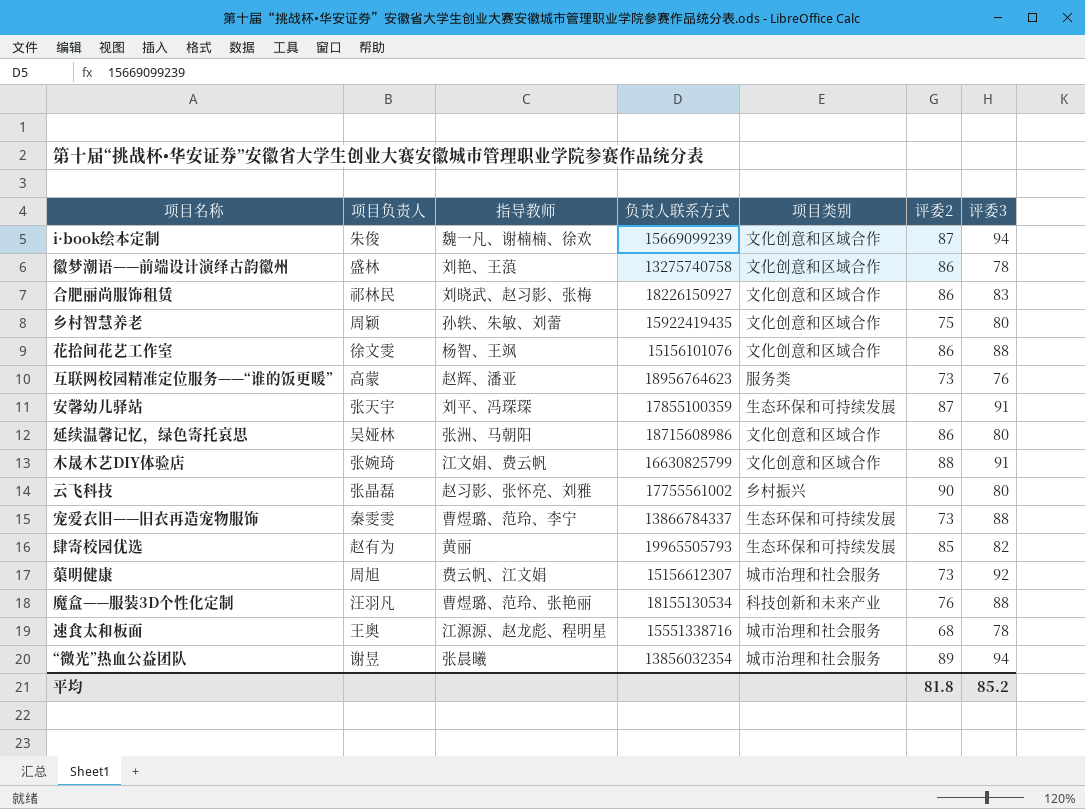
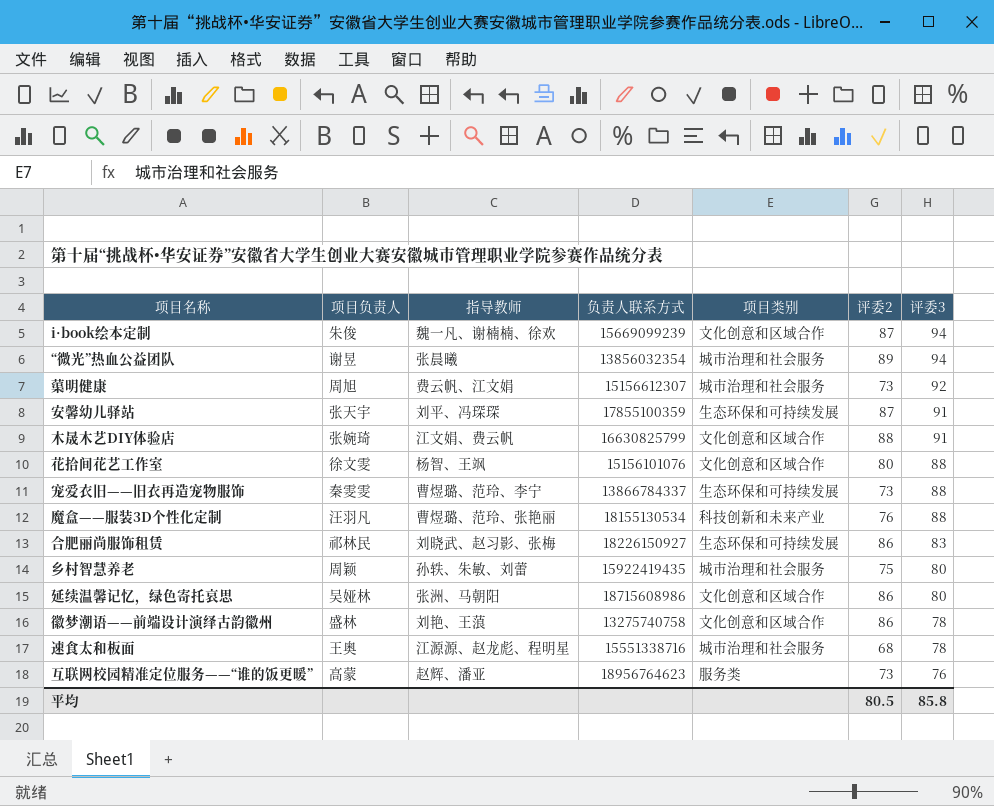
row order: none -> 评委3 descending
row 云飞科技: 张晶磊 | 赵习影、张怀亮、刘雅 | 17755561002 | 乡村振兴 | 90 | 80 -> none
row 肆寄校园优选: 赵有为 | 黄丽 | 19965505793 | 生态环保和可持续发展 | 85 | 82 -> none
花拾间花艺工作室 | 评委2: 86 -> 80
合肥丽尚服饰租赁 | 项目类别: 文化创意和区域合作 -> 生态环保和可持续发展
乡村智慧养老 | 项目类别: 文化创意和区域合作 -> 城市治理和社会服务
平均 | 评委2: 81.8 -> 80.5
平均 | 评委3: 85.2 -> 85.8

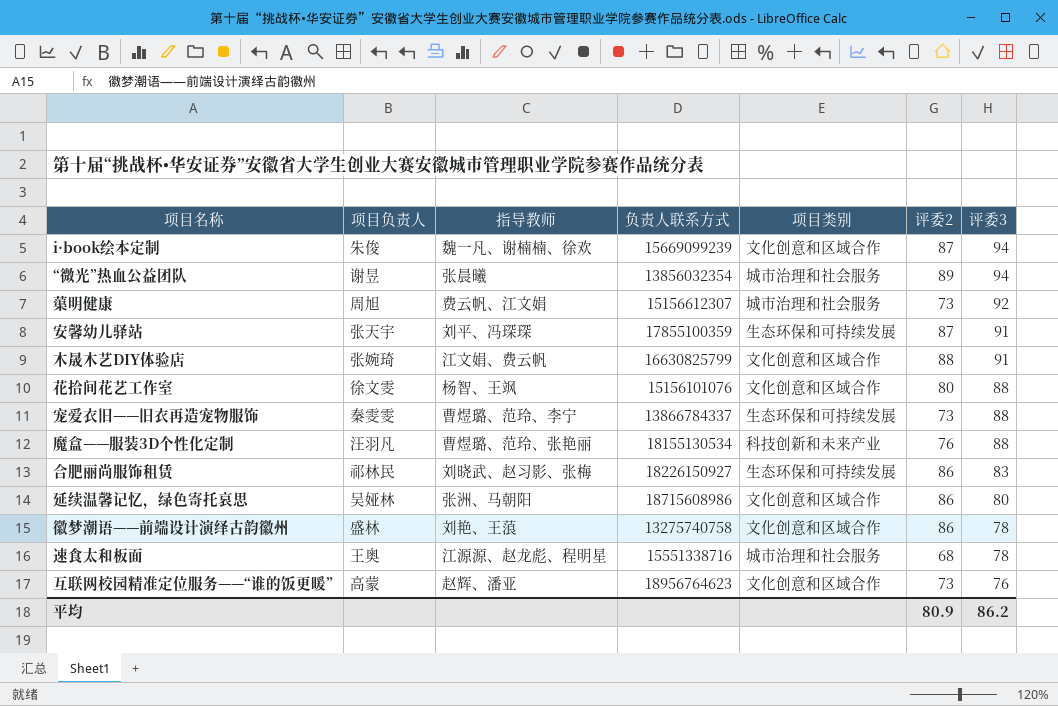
row 乡村智慧养老: 周颖 | 孙轶、朱敏、刘蕾 | 15922419435 | 城市治理和社会服务 | 75 | 80 -> none
互联网校园精准定位服务——“谁的饭更暖” | 项目类别: 服务类 -> 文化创意和区域合作
平均 | 评委2: 80.5 -> 80.9
平均 | 评委3: 85.8 -> 86.2

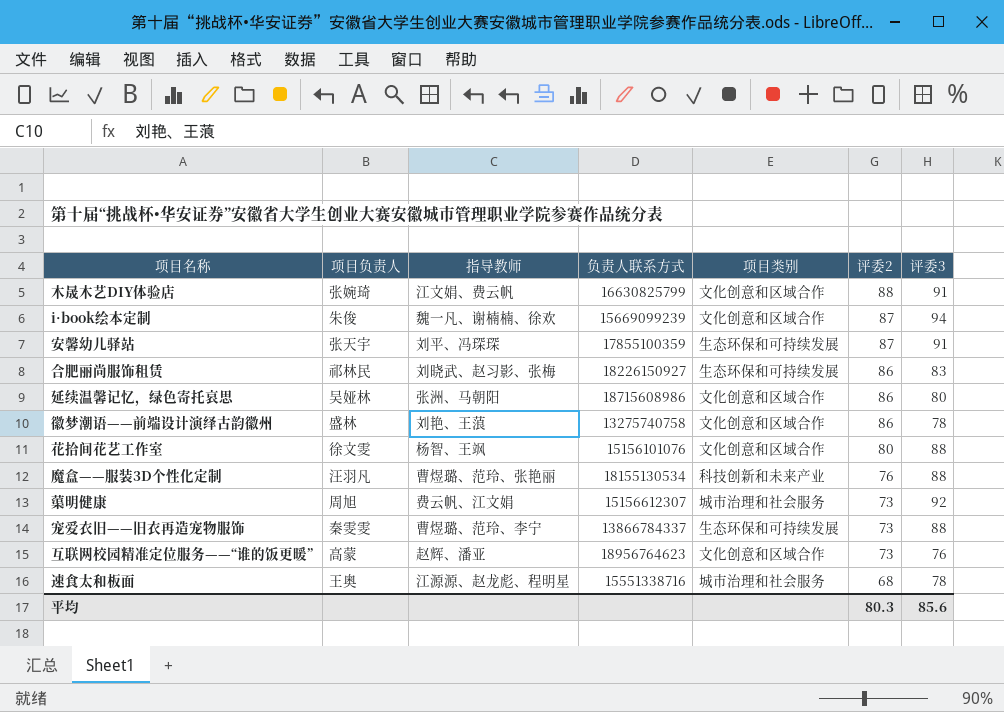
row order: 评委3 descending -> 评委2 descending
row “微光”热血公益团队: 谢昱 | 张晨曦 | 13856032354 | 城市治理和社会服务 | 89 | 94 -> none
平均 | 评委2: 80.9 -> 80.3
平均 | 评委3: 86.2 -> 85.6

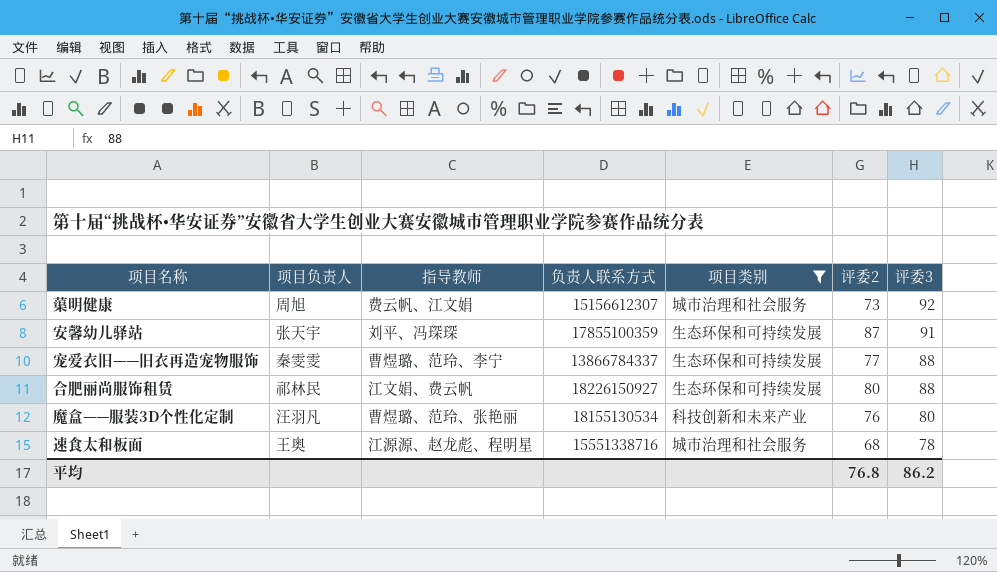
filter: none -> 项目类别 != 文化创意和区域合作
row order: 评委2 descending -> 评委3 descending
宠爱衣旧——旧衣再造宠物服饰 | 评委2: 73 -> 77
合肥丽尚服饰租赁 | 指导教师: 刘晓武、赵习影、张梅 -> 江文娟、费云帆
合肥丽尚服饰租赁 | 评委2: 86 -> 80
合肥丽尚服饰租赁 | 评委3: 83 -> 88
魔盒——服装3D个性化定制 | 评委3: 88 -> 80
平均 | 评委2: 80.3 -> 76.8
平均 | 评委3: 85.6 -> 86.2

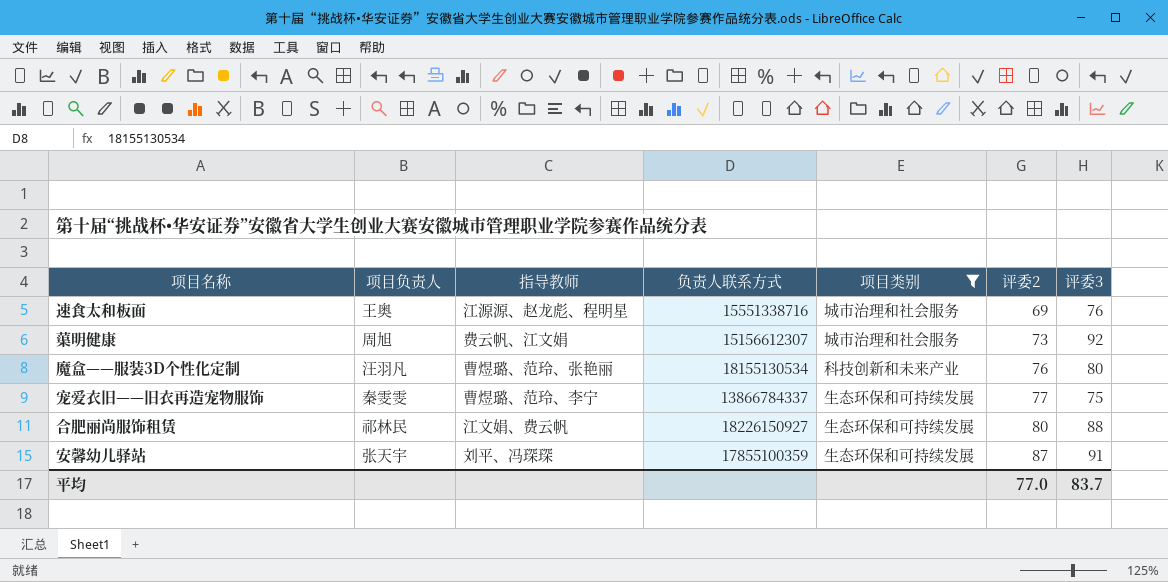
row order: 评委3 descending -> 评委2 ascending
速食太和板面 | 评委2: 68 -> 69
速食太和板面 | 评委3: 78 -> 76
宠爱衣旧——旧衣再造宠物服饰 | 评委3: 88 -> 75
平均 | 评委2: 76.8 -> 77.0
平均 | 评委3: 86.2 -> 83.7

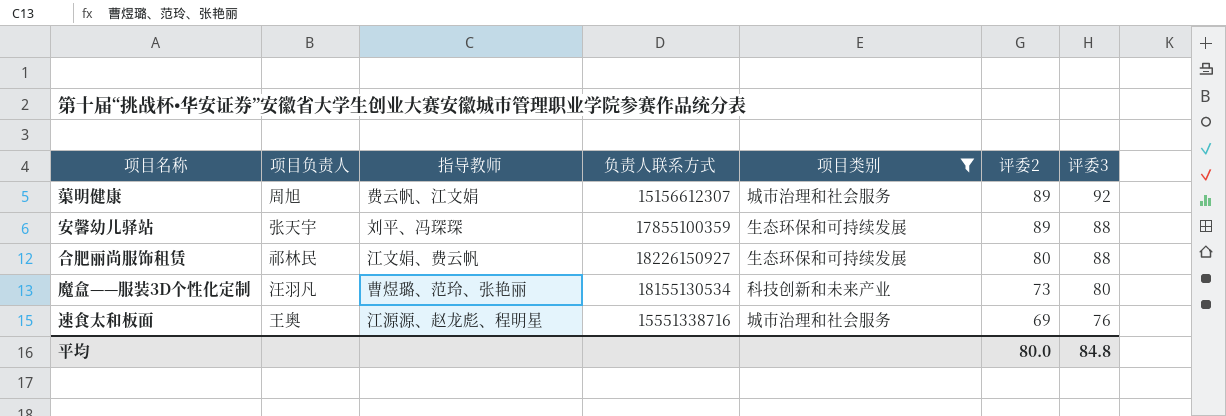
row order: 评委2 ascending -> 评委2 descending
row 宠爱衣旧——旧衣再造宠物服饰: 秦雯雯 | 曹煜璐、范玲、李宁 | 13866784337 | 生态环保和可持续发展 | 77 | 75 -> none
蕖明健康 | 评委2: 73 -> 89
安馨幼儿驿站 | 评委2: 87 -> 89
安馨幼儿驿站 | 评委3: 91 -> 88
魔盒——服装3D个性化定制 | 评委2: 76 -> 73
平均 | 评委2: 77.0 -> 80.0
平均 | 评委3: 83.7 -> 84.8

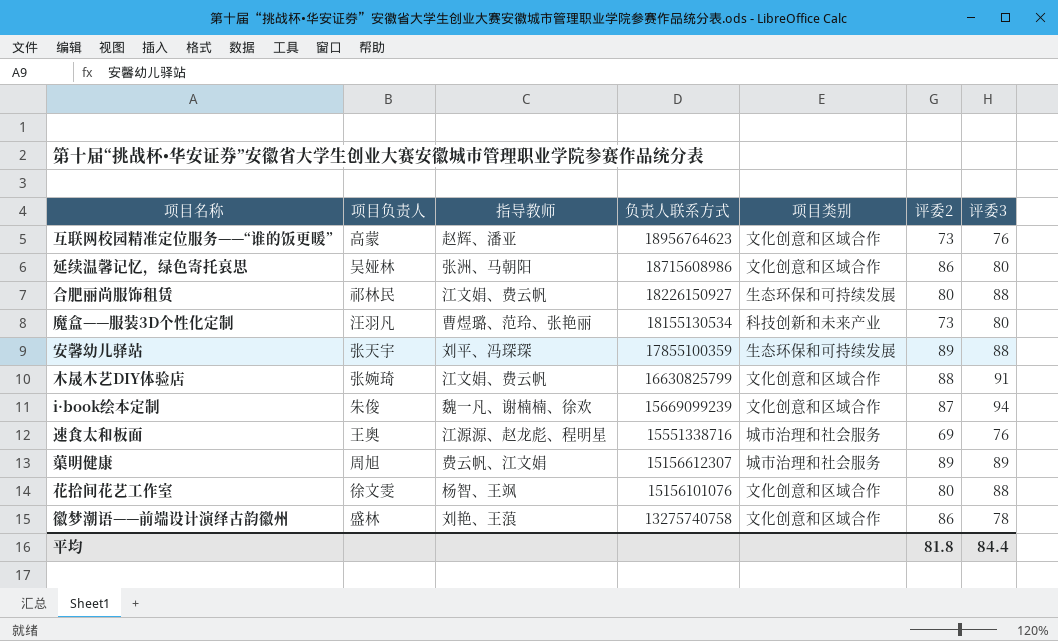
filter: 项目类别 != 文化创意和区域合作 -> none
row order: 评委2 descending -> 负责人联系方式 descending
蕖明健康 | 评委3: 92 -> 89
平均 | 评委2: 80.0 -> 81.8
平均 | 评委3: 84.8 -> 84.4

